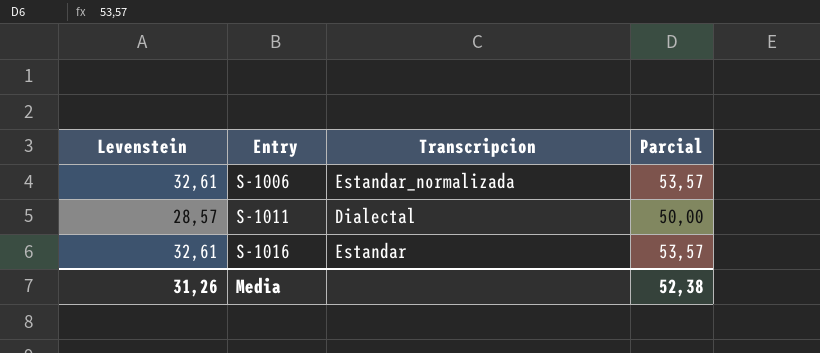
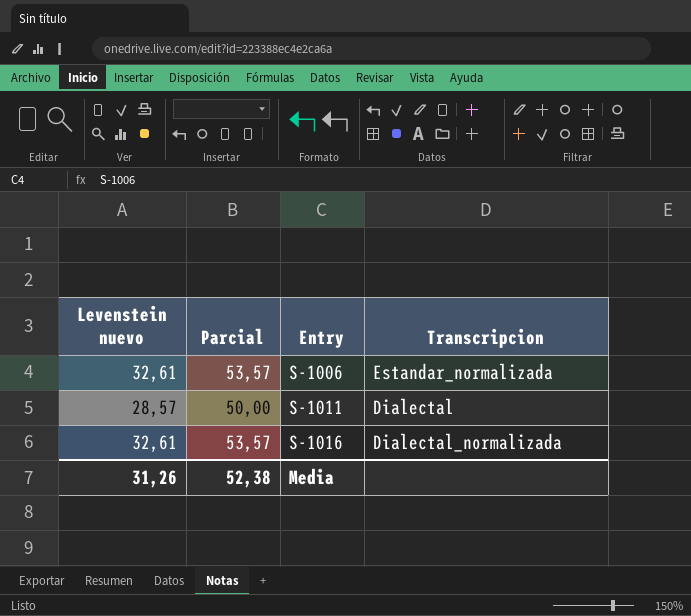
column name: Levenstein -> Levenstein nuevo
column Parcial | position: 4 -> 2
S-1016 | Transcripcion: Estandar -> Dialectal_normalizada

